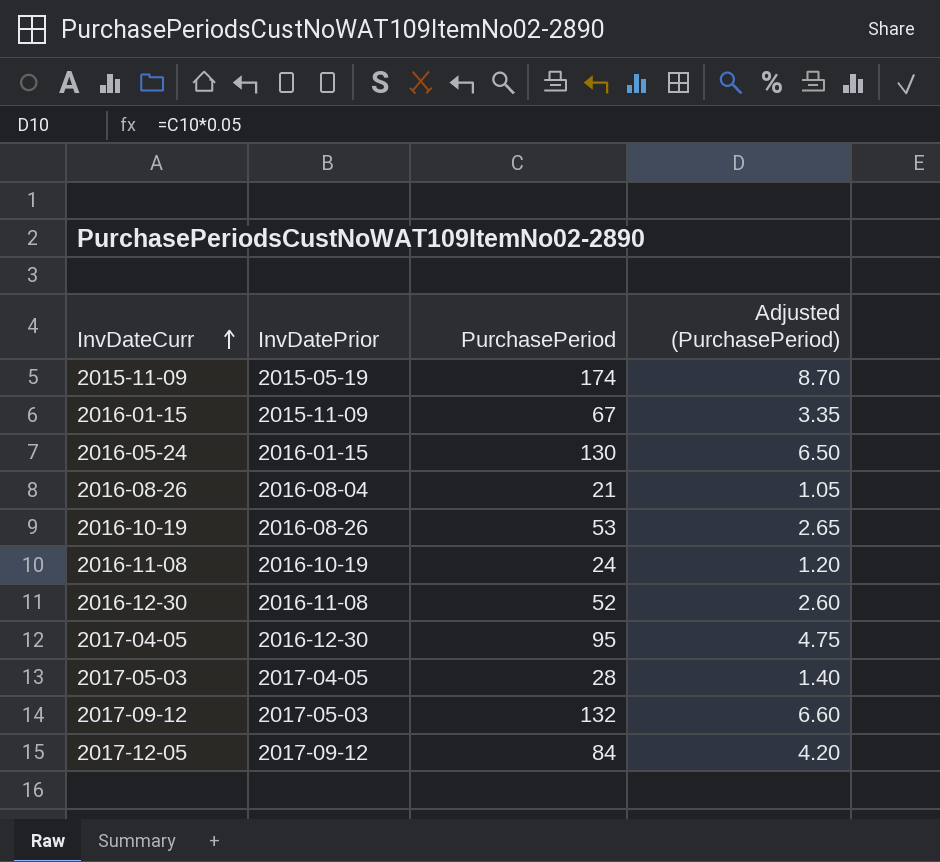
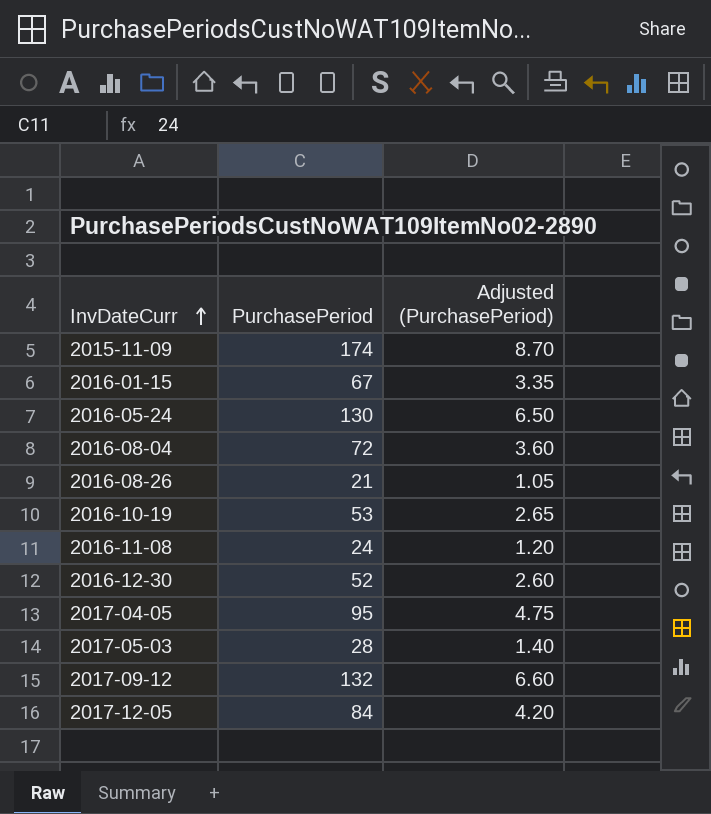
column InvDatePrior | position: 2 -> none
row 2016-08-04: none -> 72 | 3.60

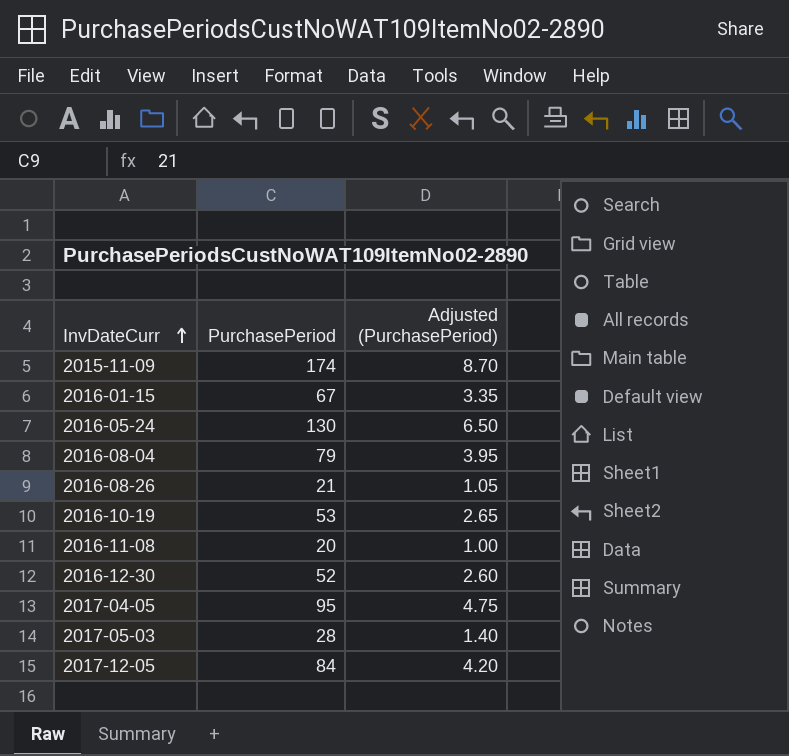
row 2017-09-12: 132 | 6.60 -> none
2016-08-04 | PurchasePeriod: 72 -> 79
2016-08-04 | Adjusted (PurchasePeriod): 3.60 -> 3.95
2016-11-08 | PurchasePeriod: 24 -> 20
2016-11-08 | Adjusted (PurchasePeriod): 1.20 -> 1.00

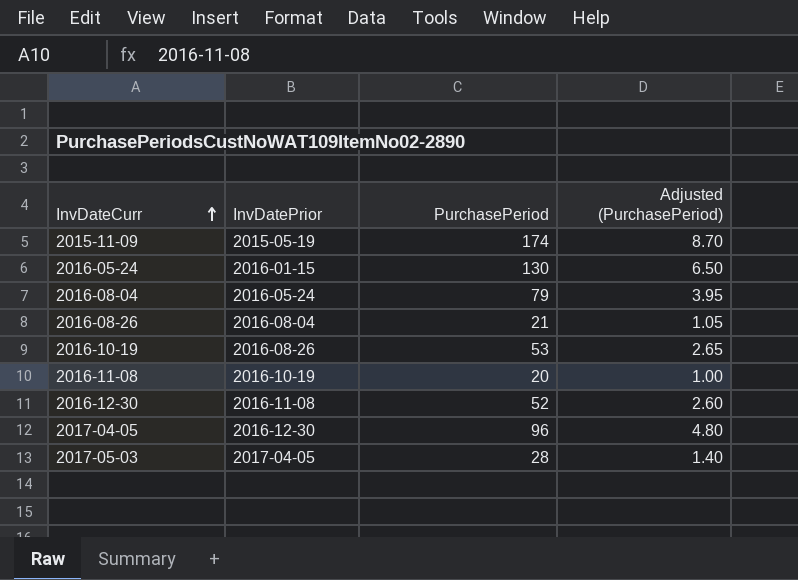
column InvDatePrior | position: none -> 2
row 2016-01-15: 67 | 3.35 -> none
row 2017-12-05: 84 | 4.20 -> none
2017-04-05 | PurchasePeriod: 95 -> 96
2017-04-05 | Adjusted (PurchasePeriod): 4.75 -> 4.80

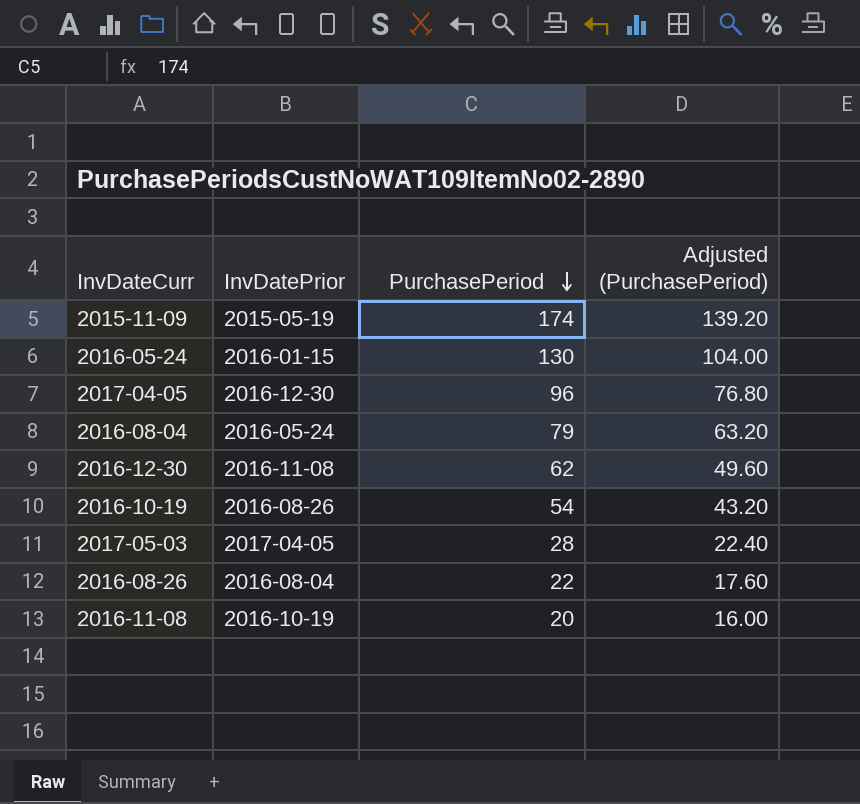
row order: InvDateCurr ascending -> PurchasePeriod descending
column Adjusted (PurchasePeriod) | formula: [PurchasePeriod] * 0.05 -> [PurchasePeriod] * 0.8
2016-12-30 | PurchasePeriod: 52 -> 62
2016-10-19 | PurchasePeriod: 53 -> 54
2016-08-26 | PurchasePeriod: 21 -> 22

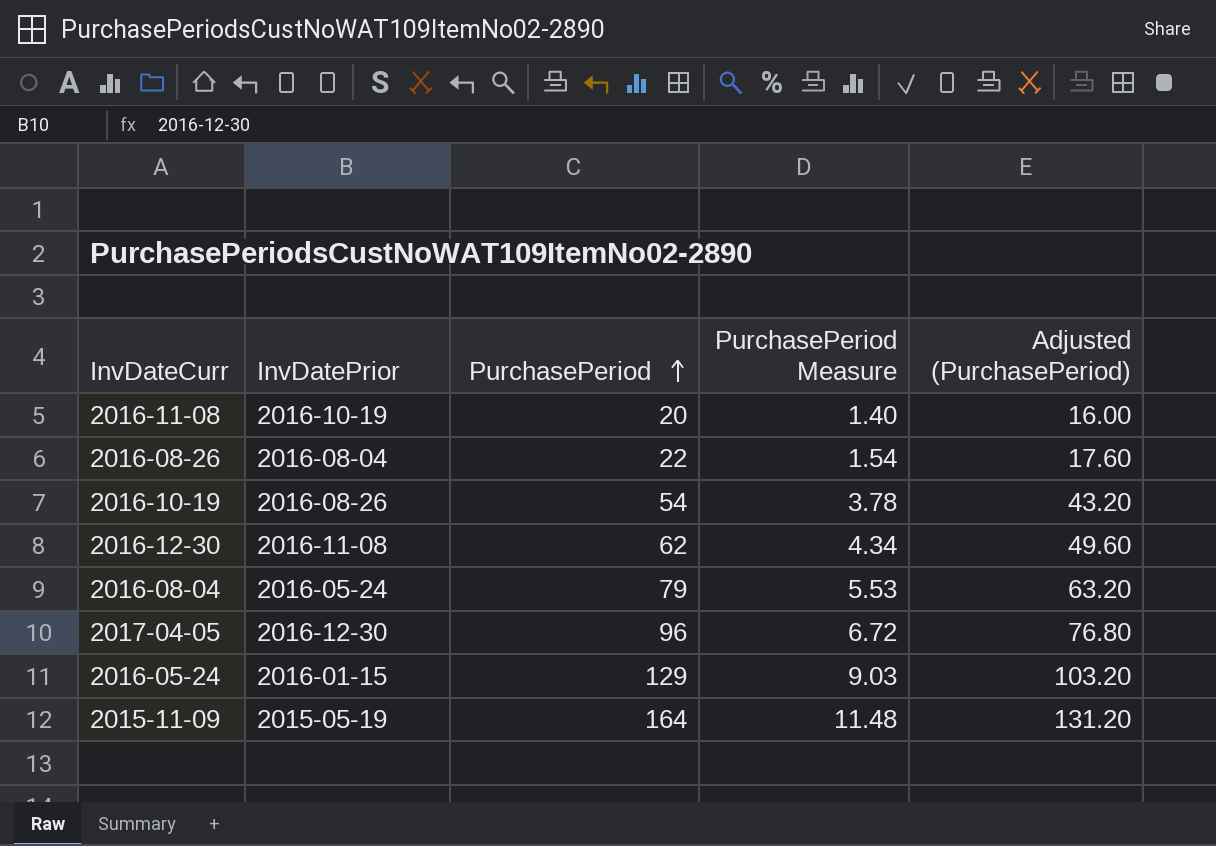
row order: PurchasePeriod descending -> PurchasePeriod ascending
column PurchasePeriod Measure | formula: none -> [PurchasePeriod] * 0.07
row 2017-05-03: 2017-04-05 | 28 | 22.40 -> none
2016-05-24 | PurchasePeriod: 130 -> 129
2016-05-24 | Adjusted (PurchasePeriod): 104.00 -> 103.20
2015-11-09 | PurchasePeriod: 174 -> 164
2015-11-09 | Adjusted (PurchasePeriod): 139.20 -> 131.20

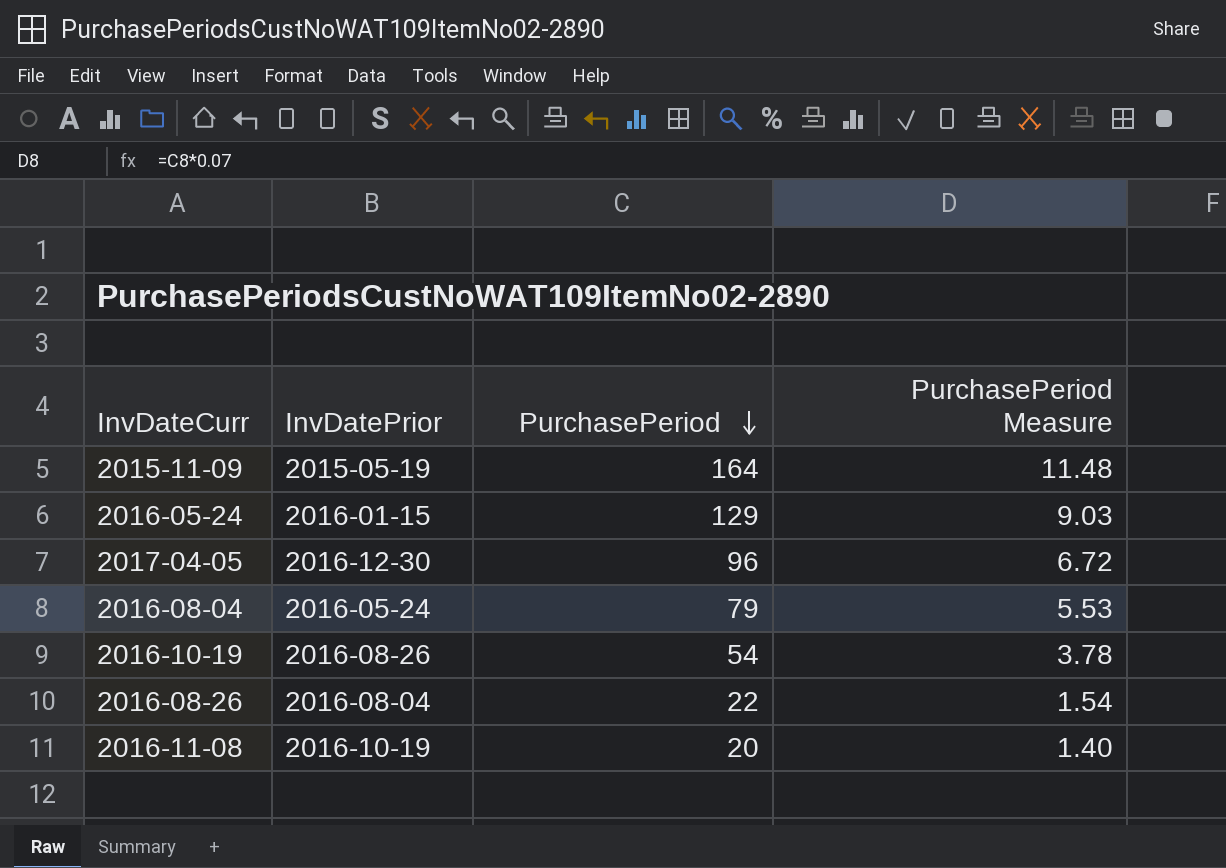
row order: PurchasePeriod ascending -> PurchasePeriod descending
column Adjusted (PurchasePeriod) | formula: [PurchasePeriod] * 0.8 -> none
row 2016-12-30: 2016-11-08 | 62 | 4.34 | 49.60 -> none

